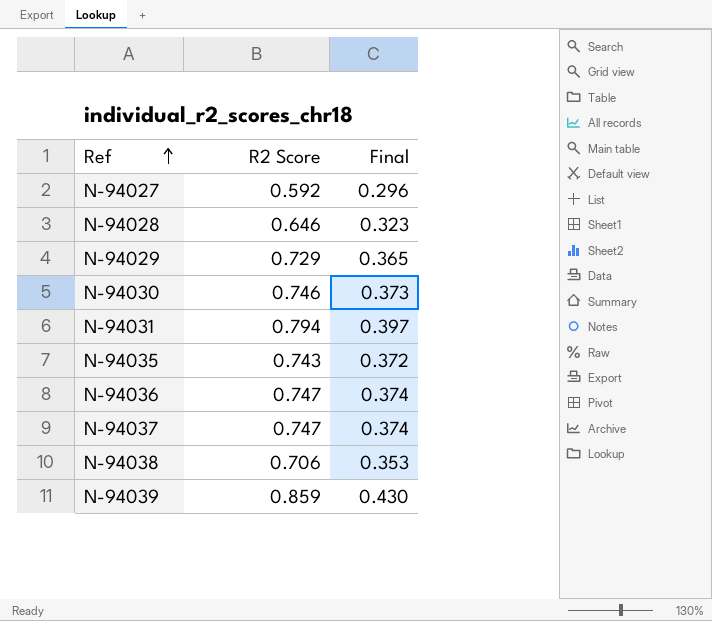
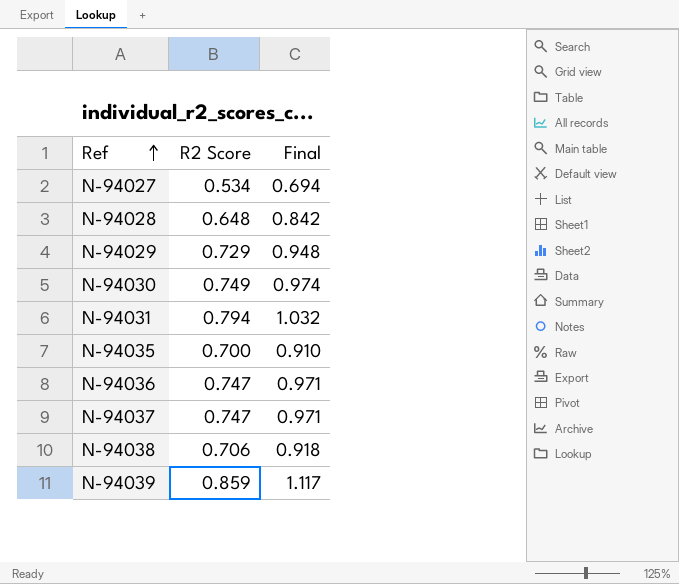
column Final | formula: [R2 Score] * 0.5 -> [R2 Score] * 1.3
N-94027 | R2 Score: 0.592 -> 0.534
N-94028 | R2 Score: 0.646 -> 0.648
N-94030 | R2 Score: 0.746 -> 0.749
N-94035 | R2 Score: 0.743 -> 0.700

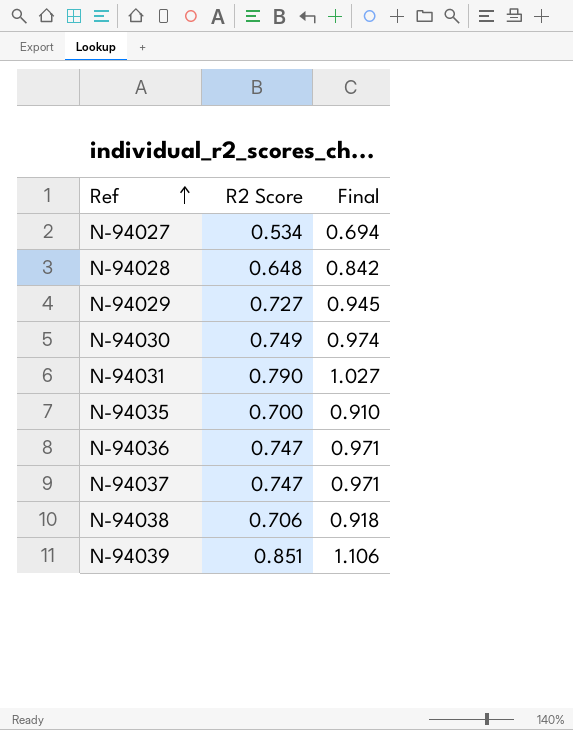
N-94029 | R2 Score: 0.729 -> 0.727
N-94029 | Final: 0.948 -> 0.945
N-94031 | R2 Score: 0.794 -> 0.790
N-94031 | Final: 1.032 -> 1.027
N-94039 | R2 Score: 0.859 -> 0.851
N-94039 | Final: 1.117 -> 1.106

